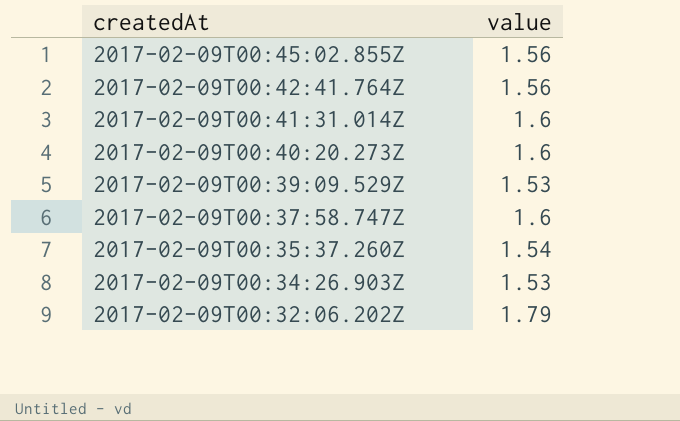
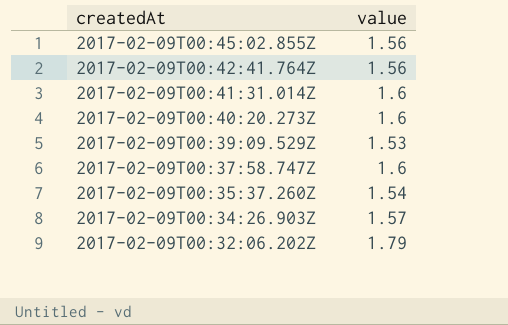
2017-02-09T00:34:26.903Z | value: 1.53 -> 1.57

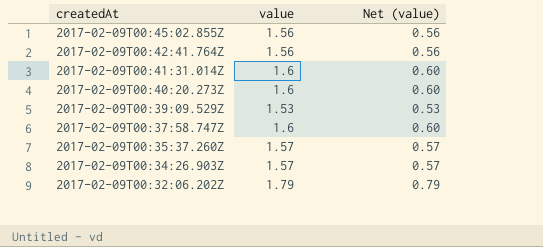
column Net (value) | formula: none -> [value] - 1
2017-02-09T00:35:37.260Z | value: 1.54 -> 1.57

